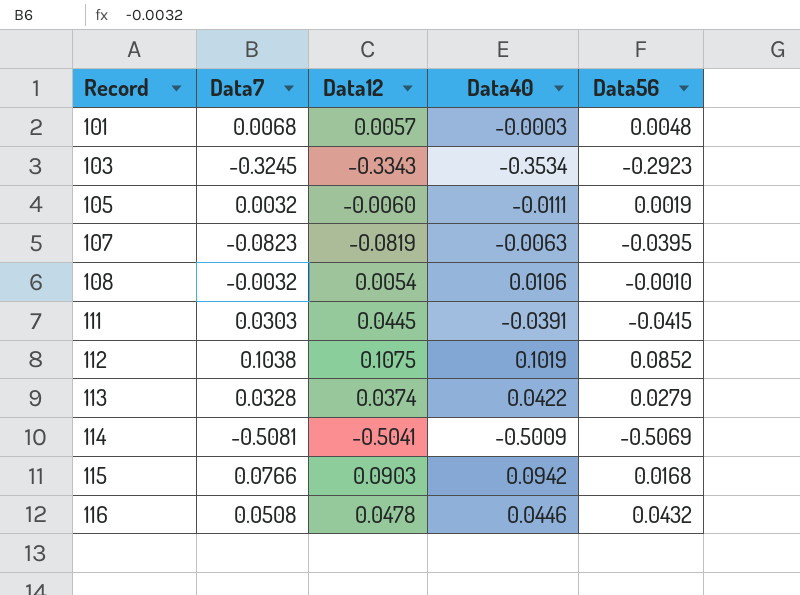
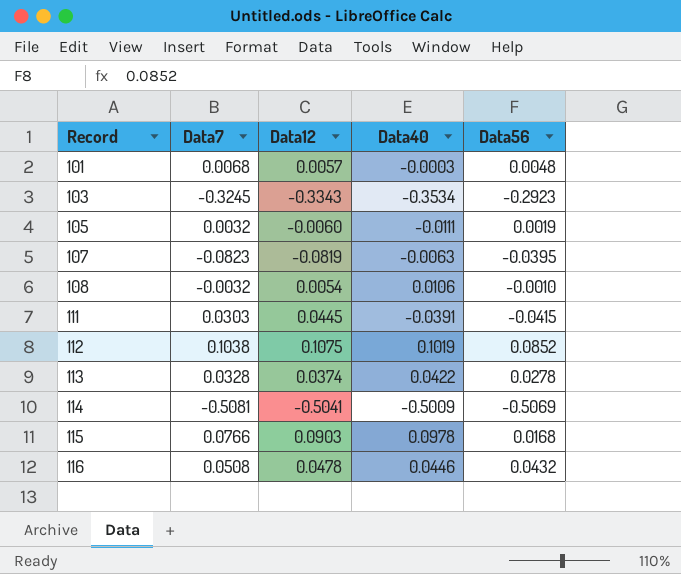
113 | Data56: 0.0279 -> 0.0278
115 | Data40: 0.0942 -> 0.0978

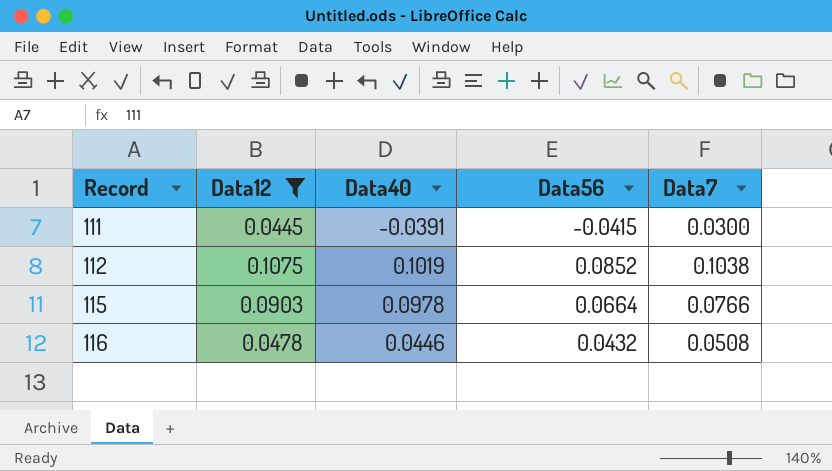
filter: none -> Data12 >= 0.0445
column Data7 | position: 2 -> 5
111 | Data7: 0.0303 -> 0.0300
115 | Data56: 0.0168 -> 0.0664

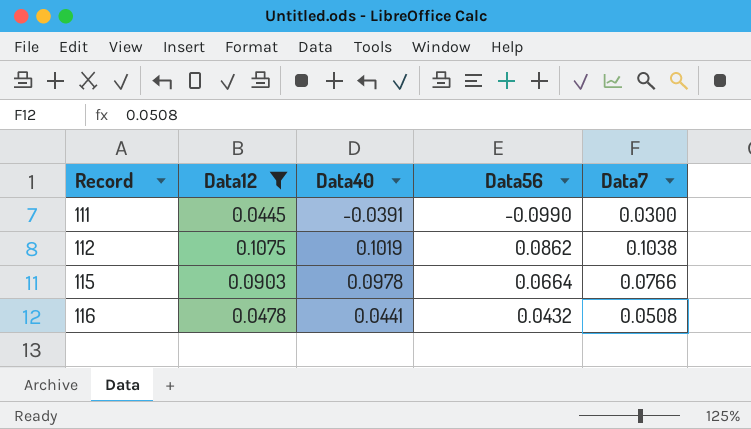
111 | Data56: -0.0415 -> -0.0990
112 | Data56: 0.0852 -> 0.0862
116 | Data40: 0.0446 -> 0.0441

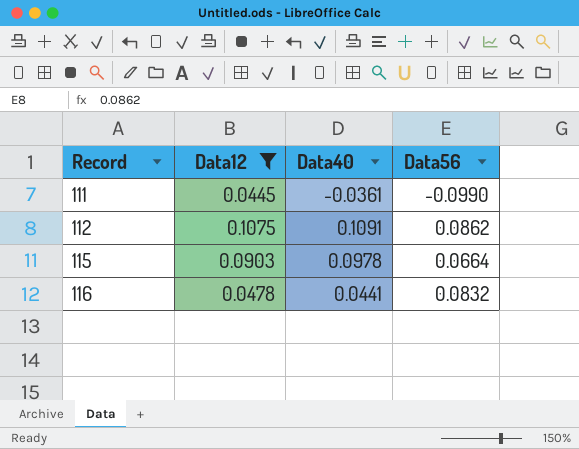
column Data7 | position: 5 -> none
111 | Data40: -0.0391 -> -0.0361
112 | Data40: 0.1019 -> 0.1091
116 | Data56: 0.0432 -> 0.0832

